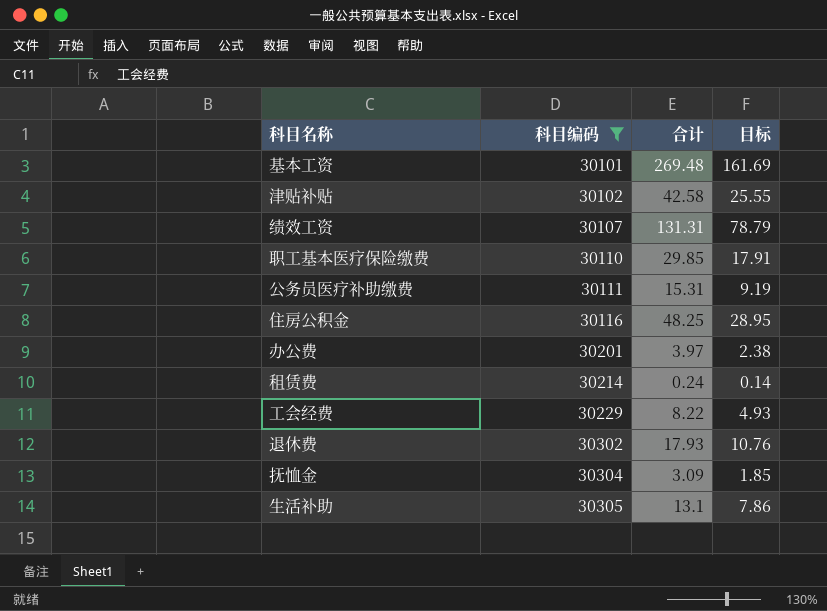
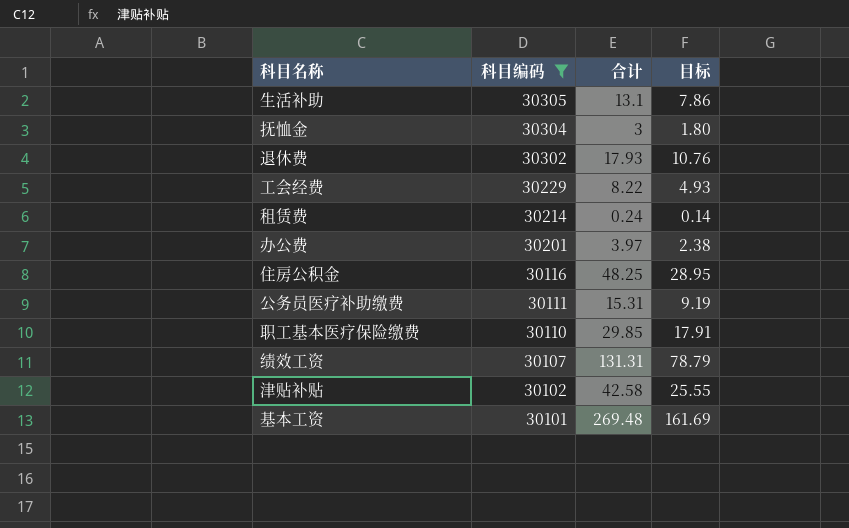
row order: 科目编码 ascending -> 科目编码 descending
抚恤金 | 合计: 3.09 -> 3
抚恤金 | 目标: 1.85 -> 1.80

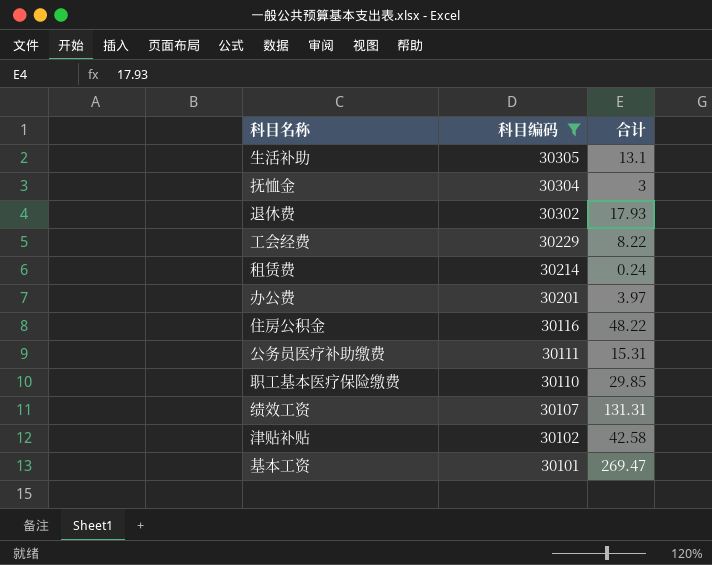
column 目标 | formula: [合计] * 0.6 -> none
住房公积金 | 合计: 48.25 -> 48.22
基本工资 | 合计: 269.48 -> 269.47

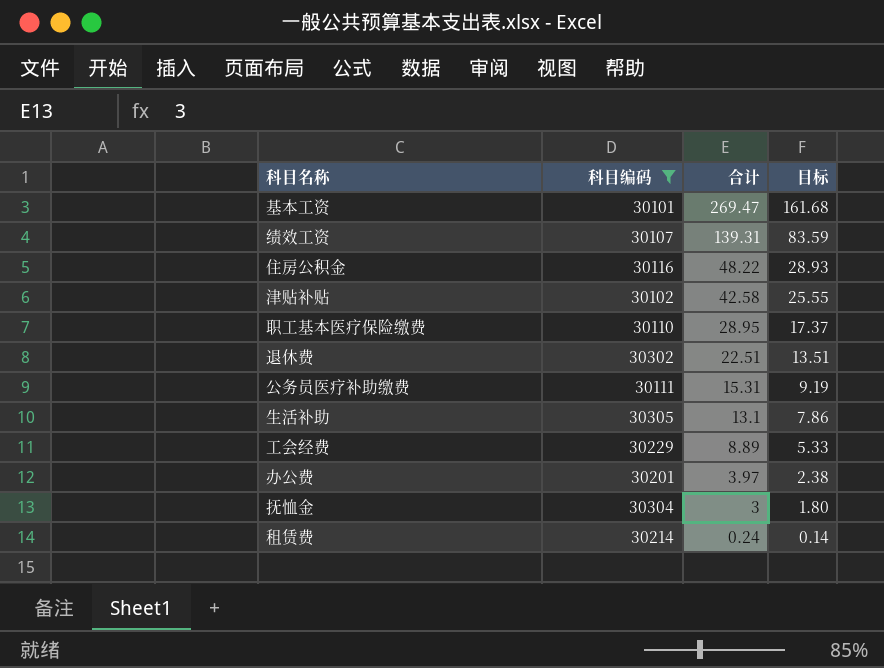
row order: 科目编码 descending -> 合计 descending
column 目标 | formula: none -> [合计] * 0.6
绩效工资 | 合计: 131.31 -> 139.31
职工基本医疗保险缴费 | 合计: 29.85 -> 28.95
退休费 | 合计: 17.93 -> 22.51
工会经费 | 合计: 8.22 -> 8.89

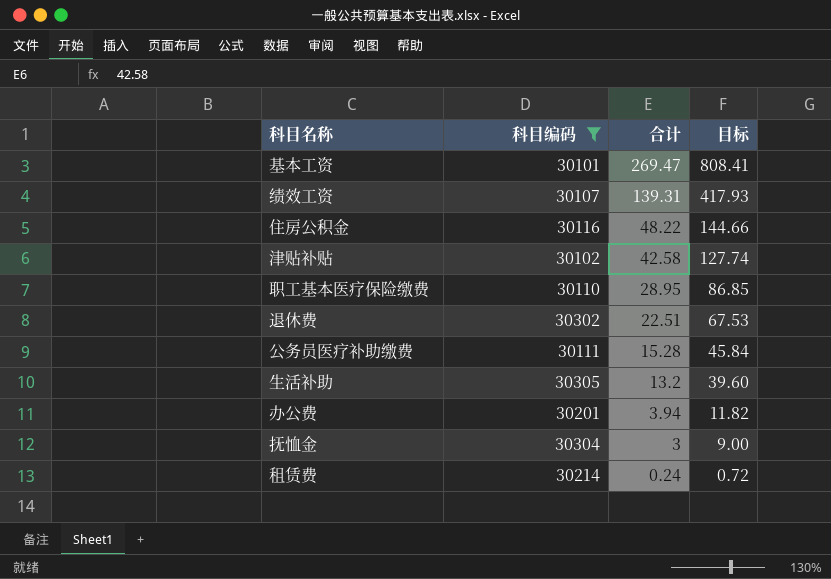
column 目标 | formula: [合计] * 0.6 -> [合计] * 3
row 工会经费: 30229 | 8.89 | 5.33 -> none
公务员医疗补助缴费 | 合计: 15.31 -> 15.28
生活补助 | 合计: 13.1 -> 13.2
办公费 | 合计: 3.97 -> 3.94

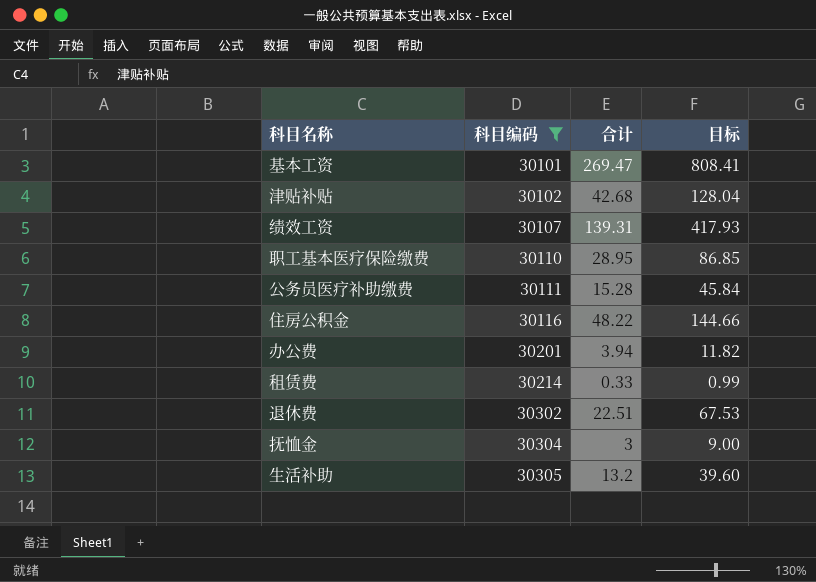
row order: 合计 descending -> 科目编码 ascending
津贴补贴 | 合计: 42.58 -> 42.68
津贴补贴 | 目标: 127.74 -> 128.04
租赁费 | 合计: 0.24 -> 0.33
租赁费 | 目标: 0.72 -> 0.99

